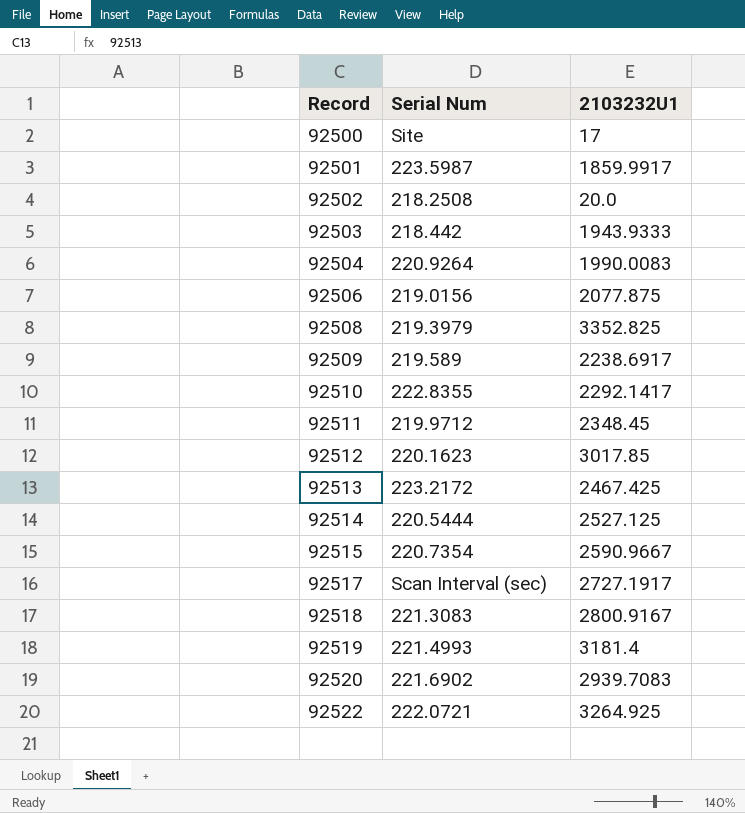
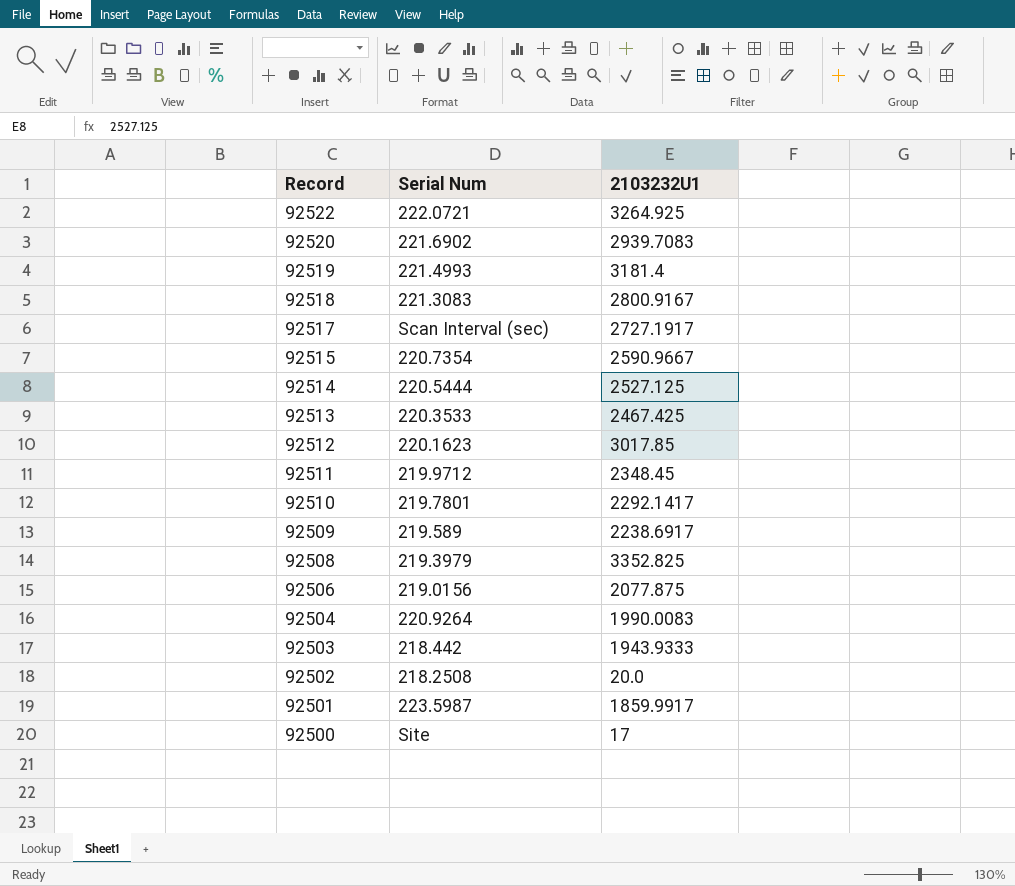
row order: Record ascending -> Record descending
92513 | Serial Num: 223.2172 -> 220.3533
92510 | Serial Num: 222.8355 -> 219.7801

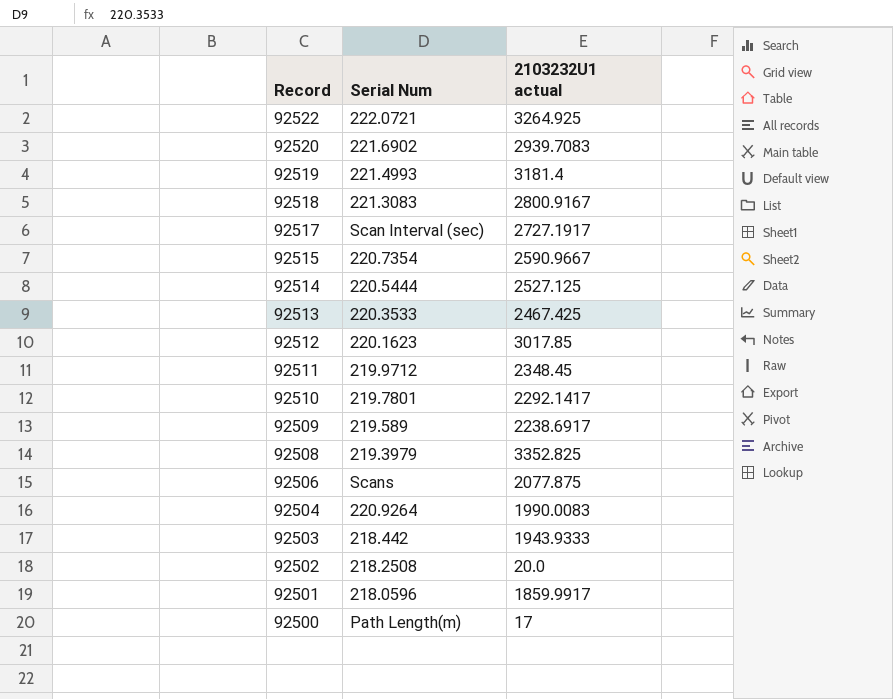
column name: 2103232U1 -> 2103232U1 actual
92506 | Serial Num: 219.0156 -> Scans
92501 | Serial Num: 223.5987 -> 218.0596
92500 | Serial Num: Site -> Path Length(m)

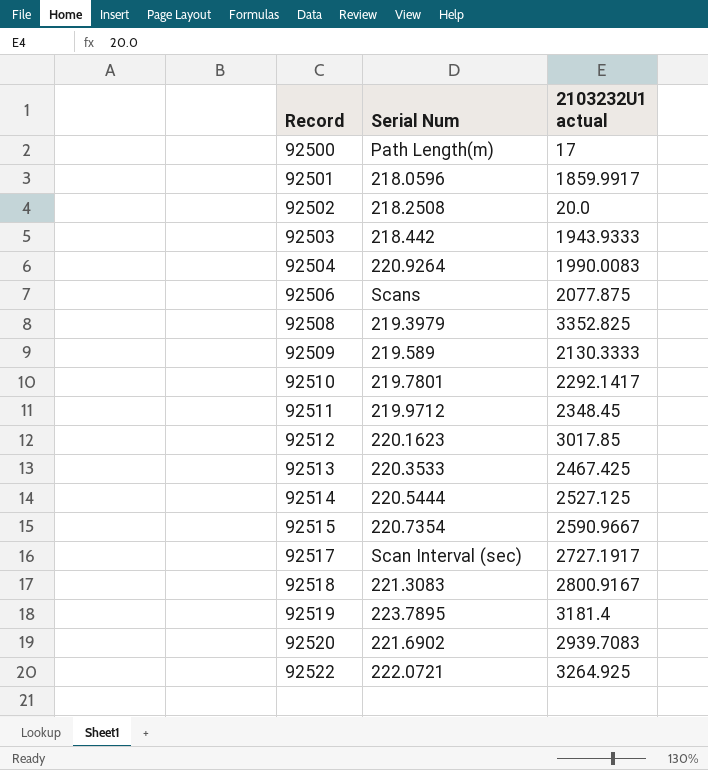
row order: Record descending -> Record ascending
92509 | 2103232U1 actual: 2238.6917 -> 2130.3333
92519 | Serial Num: 221.4993 -> 223.7895

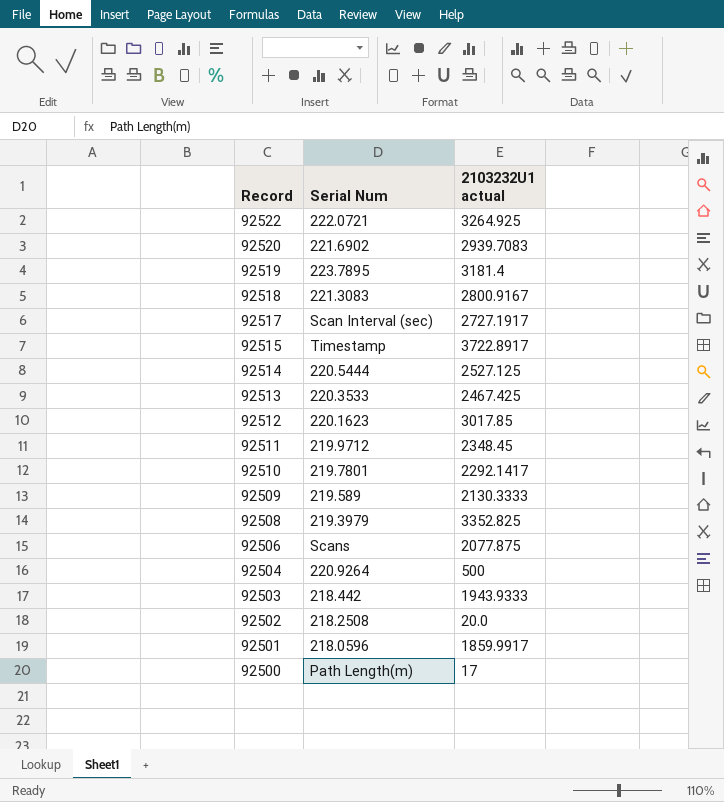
row order: Record ascending -> Record descending
92515 | Serial Num: 220.7354 -> Timestamp
92515 | 2103232U1 actual: 2590.9667 -> 3722.8917
92504 | 2103232U1 actual: 1990.0083 -> 500

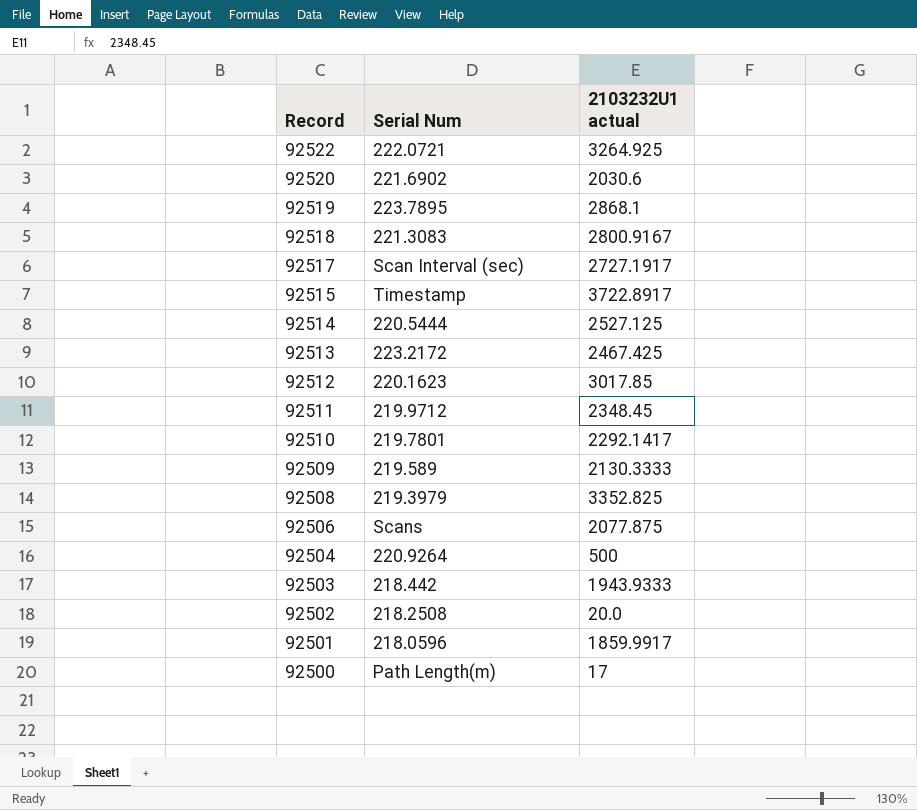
92520 | 2103232U1 actual: 2939.7083 -> 2030.6
92519 | 2103232U1 actual: 3181.4 -> 2868.1
92513 | Serial Num: 220.3533 -> 223.2172

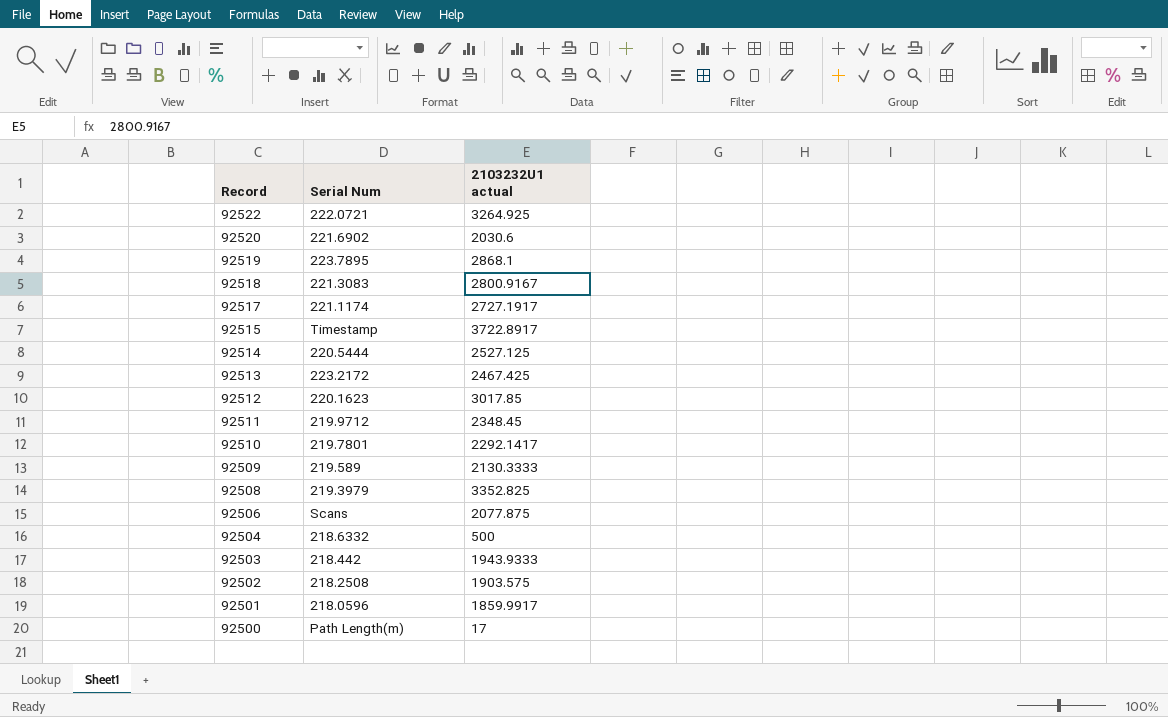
92517 | Serial Num: Scan Interval (sec) -> 221.1174
92504 | Serial Num: 220.9264 -> 218.6332
92502 | 2103232U1 actual: 20.0 -> 1903.575

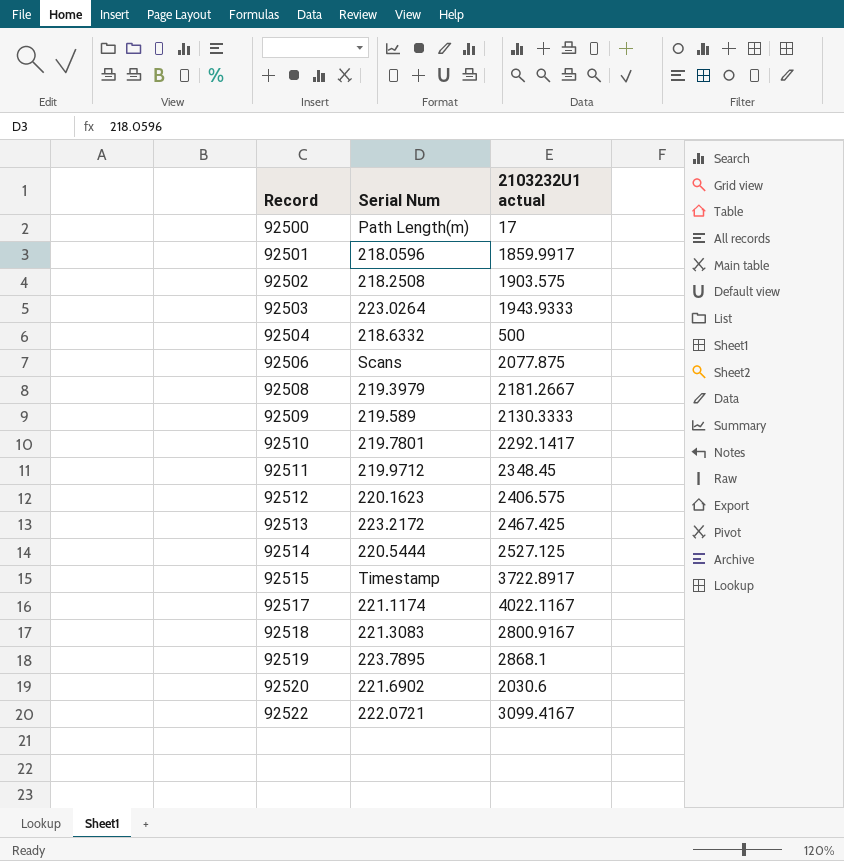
row order: Record descending -> Record ascending
92503 | Serial Num: 218.442 -> 223.0264
92508 | 2103232U1 actual: 3352.825 -> 2181.2667
92512 | 2103232U1 actual: 3017.85 -> 2406.575
92517 | 2103232U1 actual: 2727.1917 -> 4022.1167
92522 | 2103232U1 actual: 3264.925 -> 3099.4167

